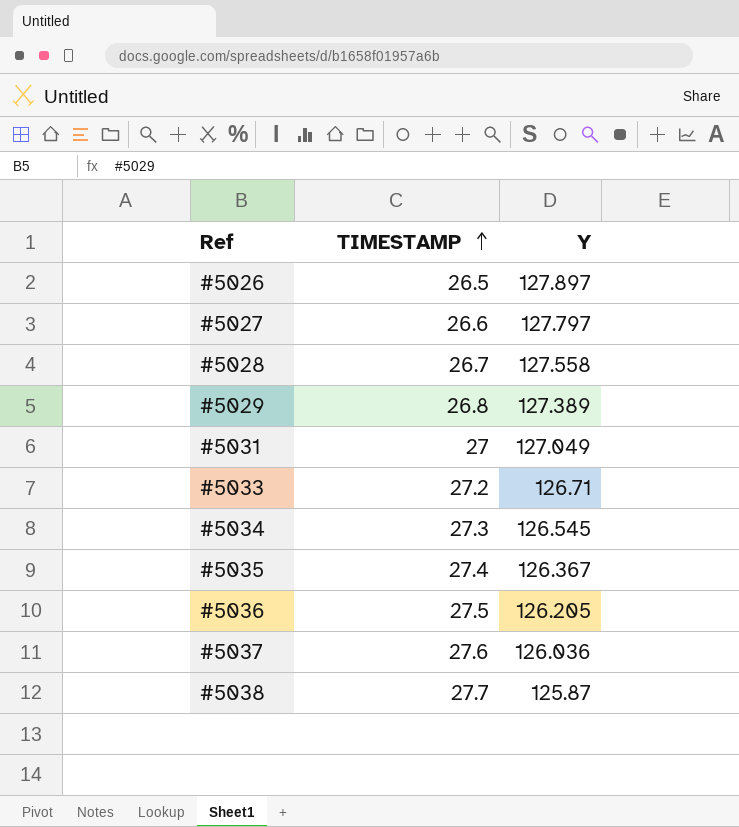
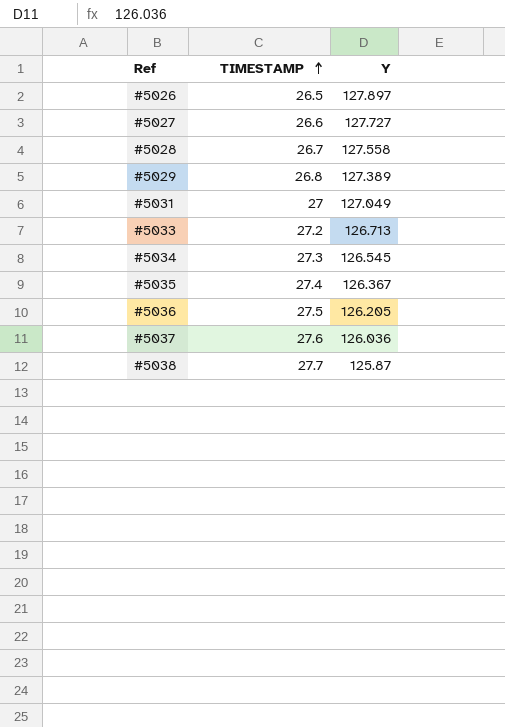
#5027 | Y: 127.797 -> 127.727
#5033 | Y: 126.71 -> 126.713

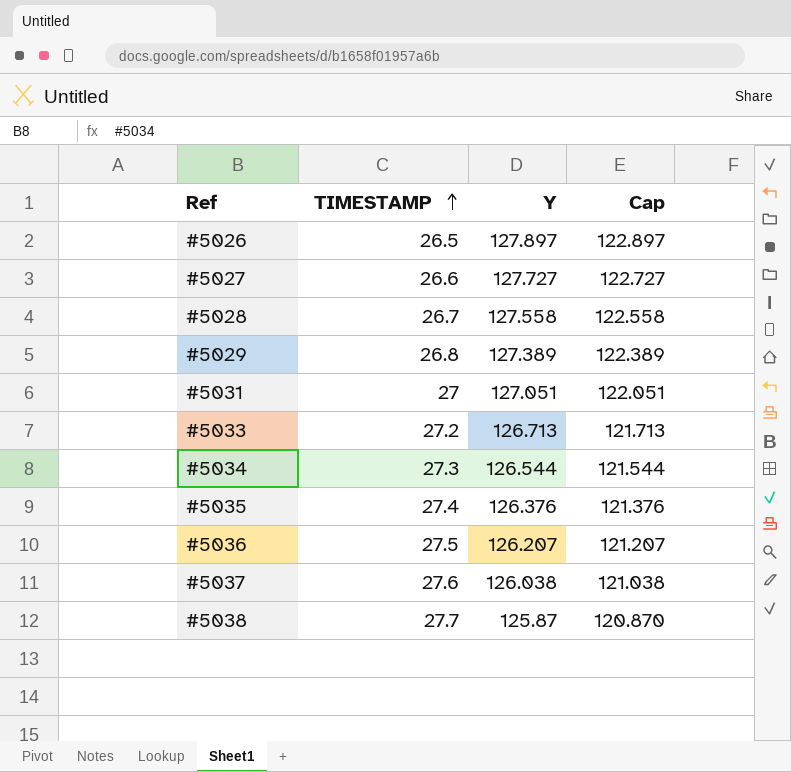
column Cap | formula: none -> [Y] - 5
#5031 | Y: 127.049 -> 127.051
#5034 | Y: 126.545 -> 126.544
#5035 | Y: 126.367 -> 126.376
#5036 | Y: 126.205 -> 126.207
#5037 | Y: 126.036 -> 126.038

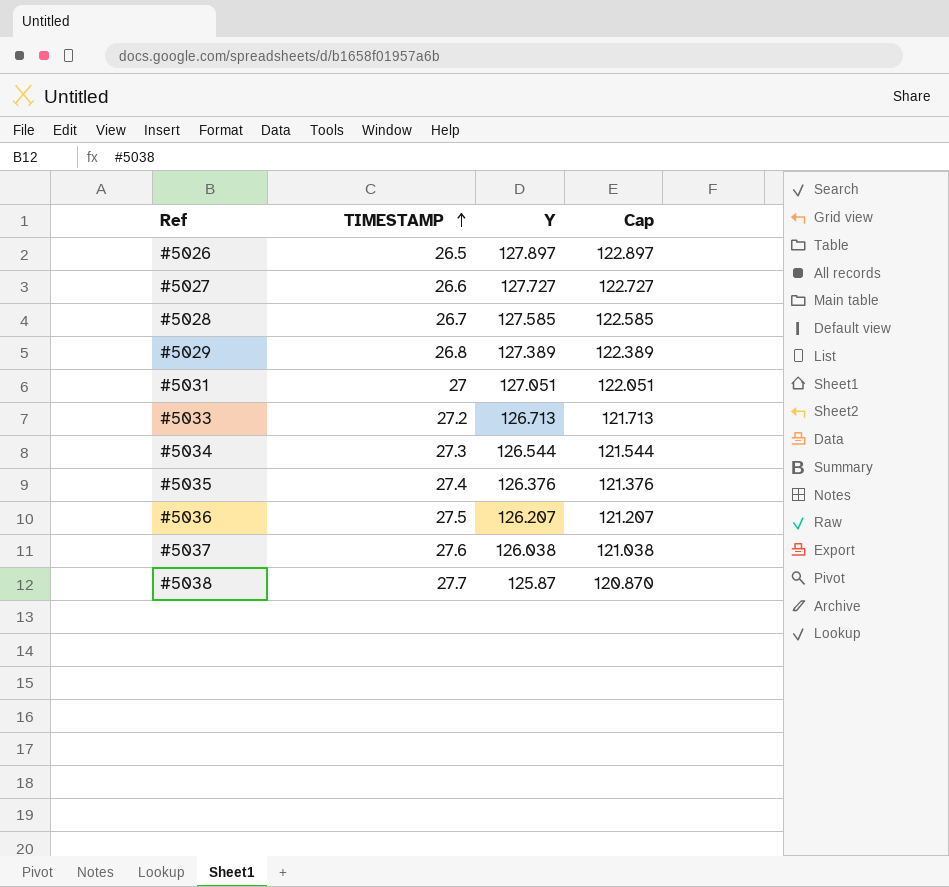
#5028 | Y: 127.558 -> 127.585
#5028 | Cap: 122.558 -> 122.585

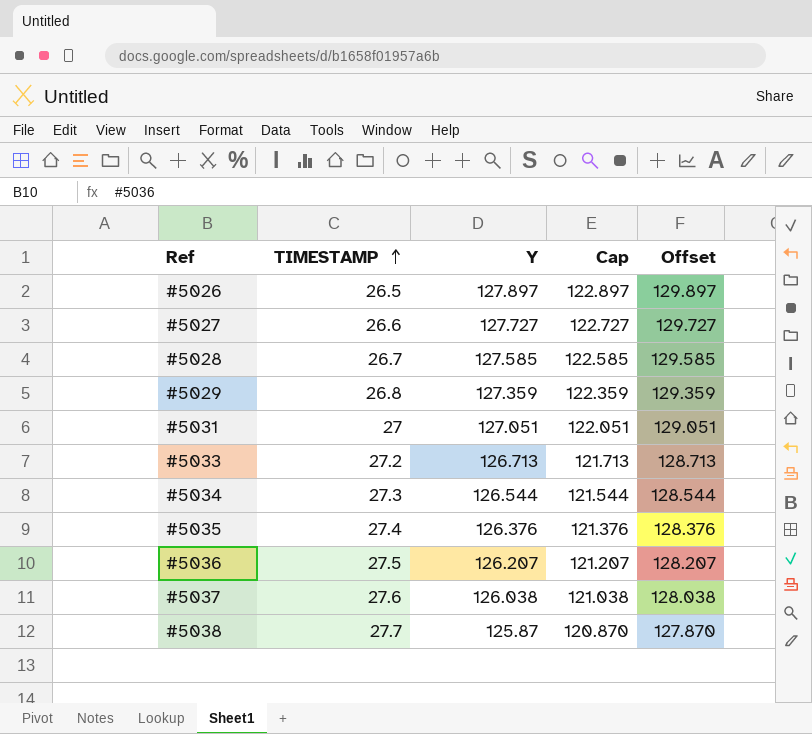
column Offset | formula: none -> [Y] + 2
#5029 | Y: 127.389 -> 127.359
#5029 | Cap: 122.389 -> 122.359

